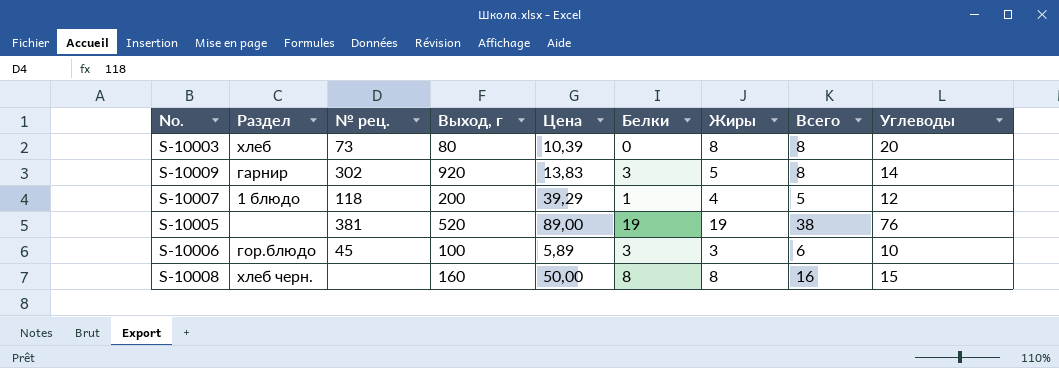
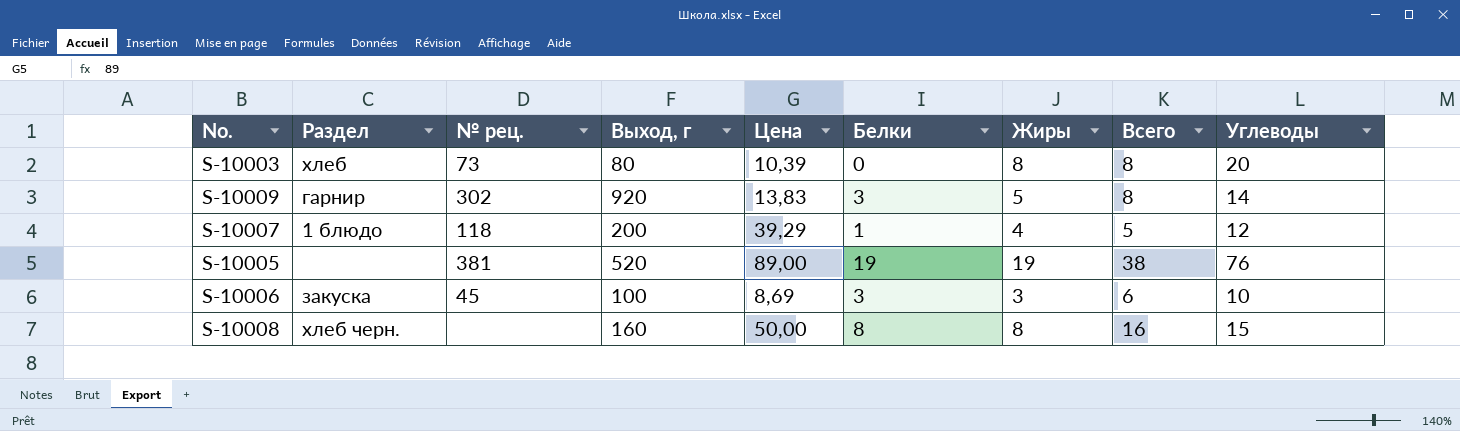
S-10006 | Раздел: гор.блюдо -> закуска
S-10006 | Цена: 5,89 -> 8,69

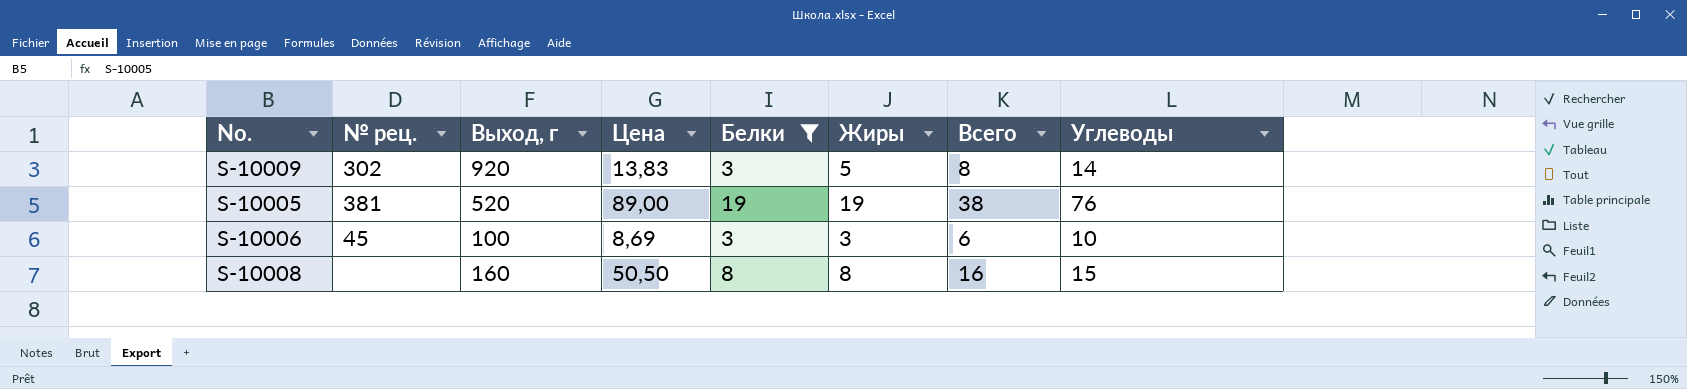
filter: none -> Белки >= 3
column Раздел | position: 2 -> none
S-10008 | Цена: 50,00 -> 50,50

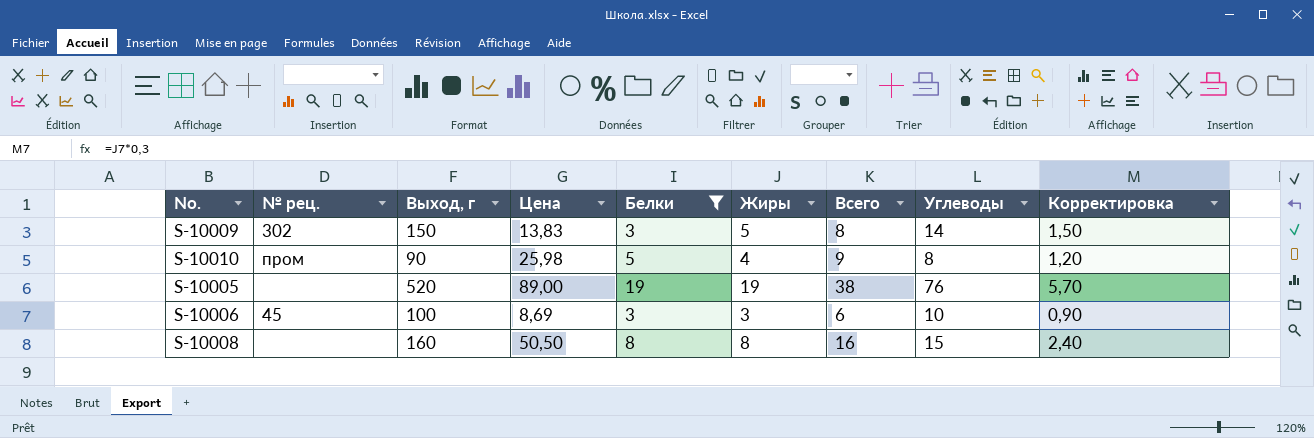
column Корректировка | formula: none -> [Жиры] * 0,3
S-10009 | Выход, г: 920 -> 150
row S-10010: none -> пром | 90 | 25,98 | 5 | 4 | 9 | 8 | 1,20
S-10005 | № рец.: 381 -> none

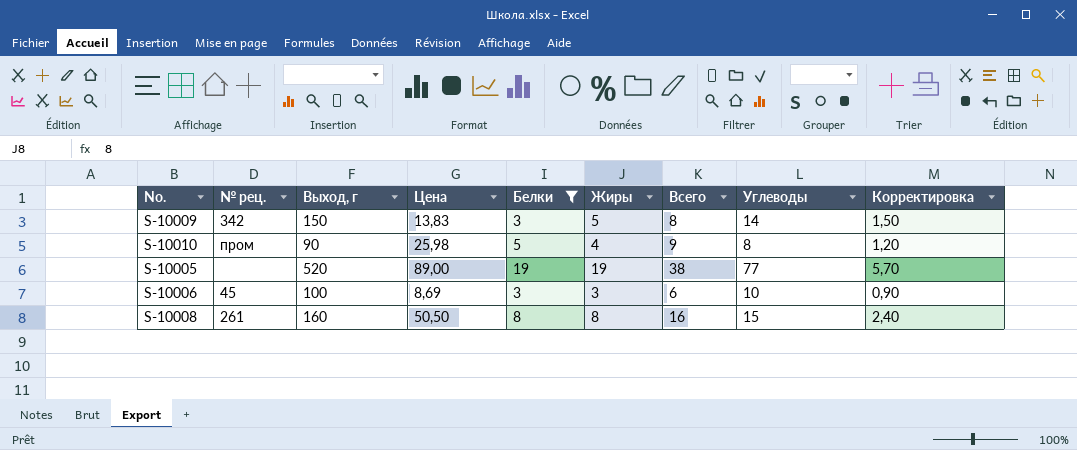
S-10009 | № рец.: 302 -> 342
S-10005 | Углеводы: 76 -> 77
S-10008 | № рец.: none -> 261

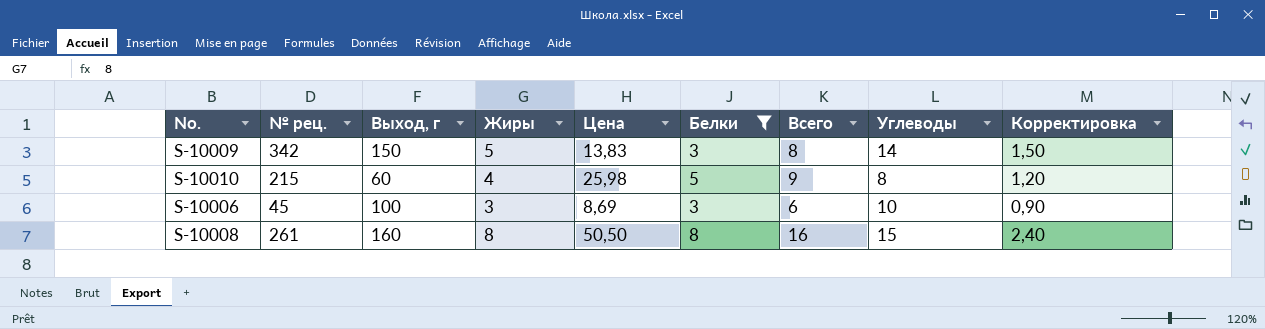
column Жиры | position: 6 -> 4
row S-10005: none | 520 | 89,00 | 19 | 19 | 38 | 77 | 5,70 -> none
S-10010 | № рец.: пром -> 215
S-10010 | Выход, г: 90 -> 60

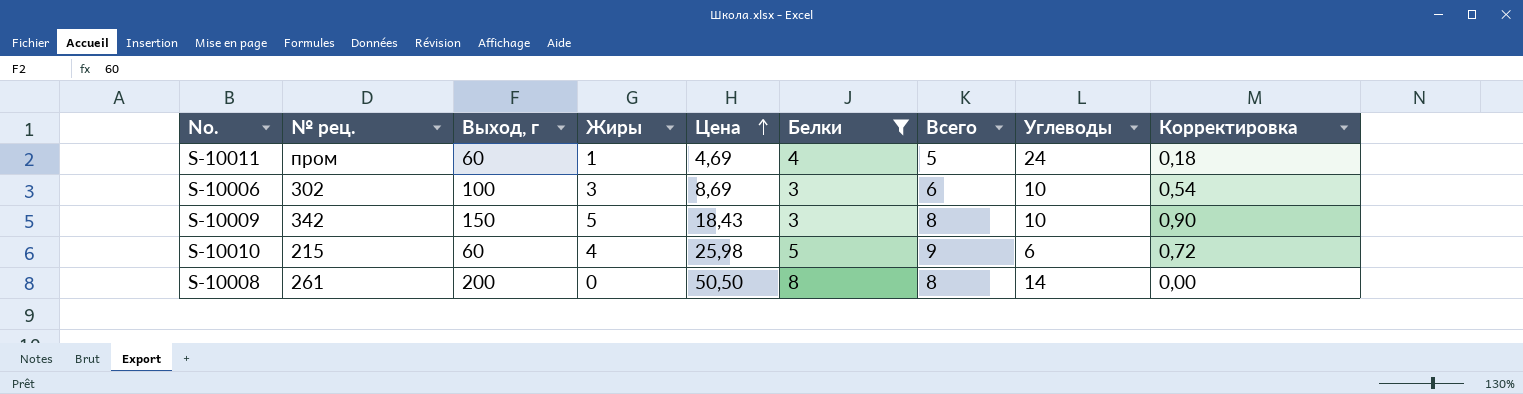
row order: none -> Цена ascending
column Корректировка | formula: [Жиры] * 0,3 -> [Жиры] * 0,18
row S-10011: none -> пром | 60 | 1 | 4,69 | 4 | 5 | 24 | 0,18
S-10006 | № рец.: 45 -> 302
S-10009 | Цена: 13,83 -> 18,43
S-10009 | Углеводы: 14 -> 10
S-10010 | Углеводы: 8 -> 6
S-10008 | Выход, г: 160 -> 200
S-10008 | Жиры: 8 -> 0
S-10008 | Всего: 16 -> 8
S-10008 | Углеводы: 15 -> 14

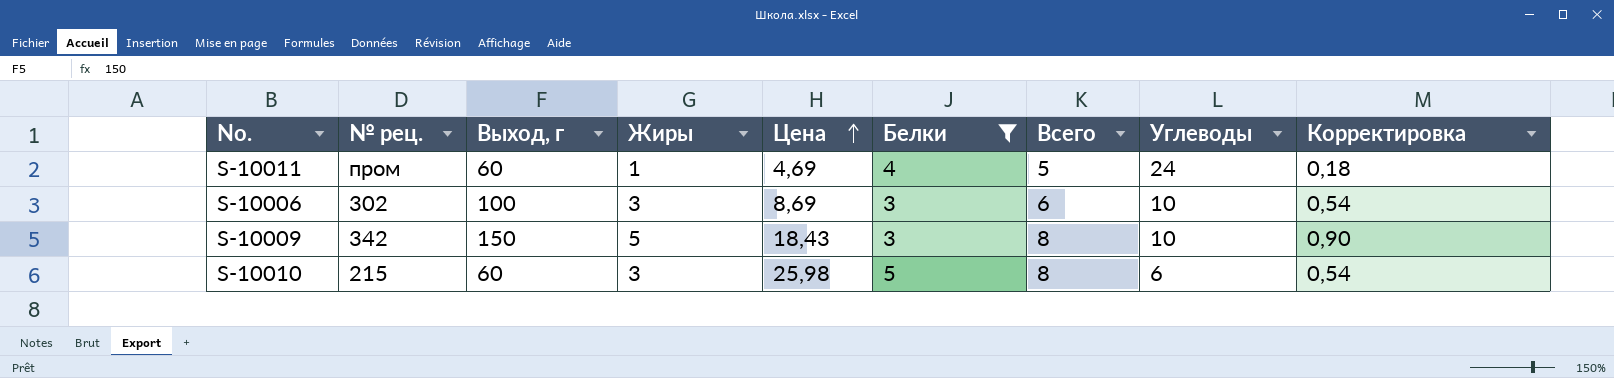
row S-10008: 261 | 200 | 0 | 50,50 | 8 | 8 | 14 | 0,00 -> none
S-10010 | Жиры: 4 -> 3
S-10010 | Всего: 9 -> 8
S-10010 | Корректировка: 0,72 -> 0,54

